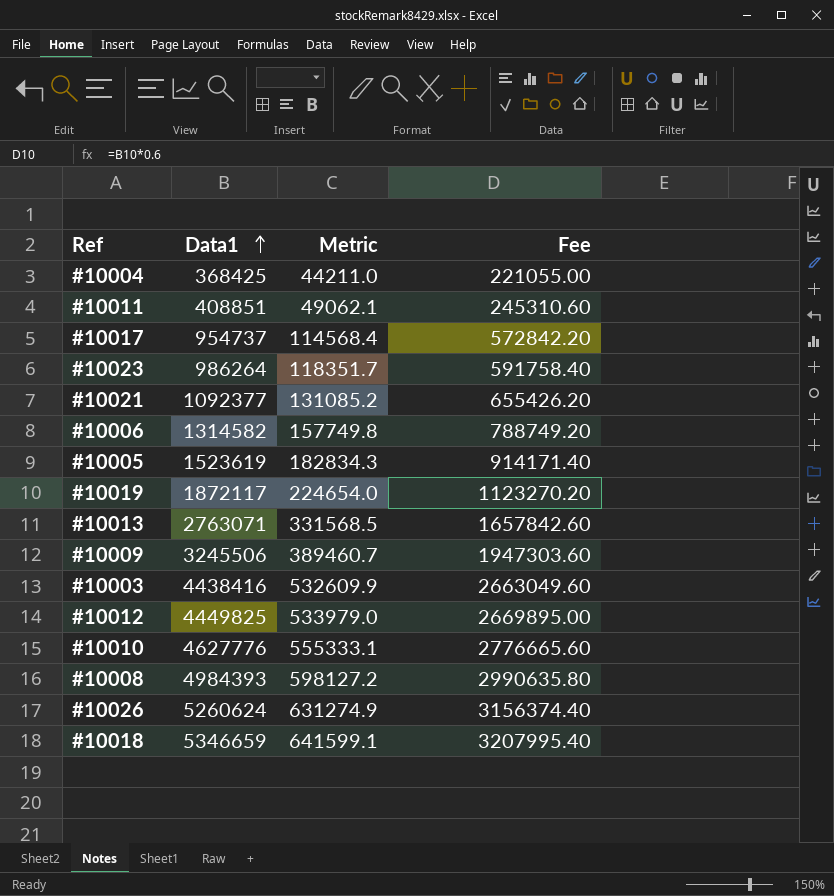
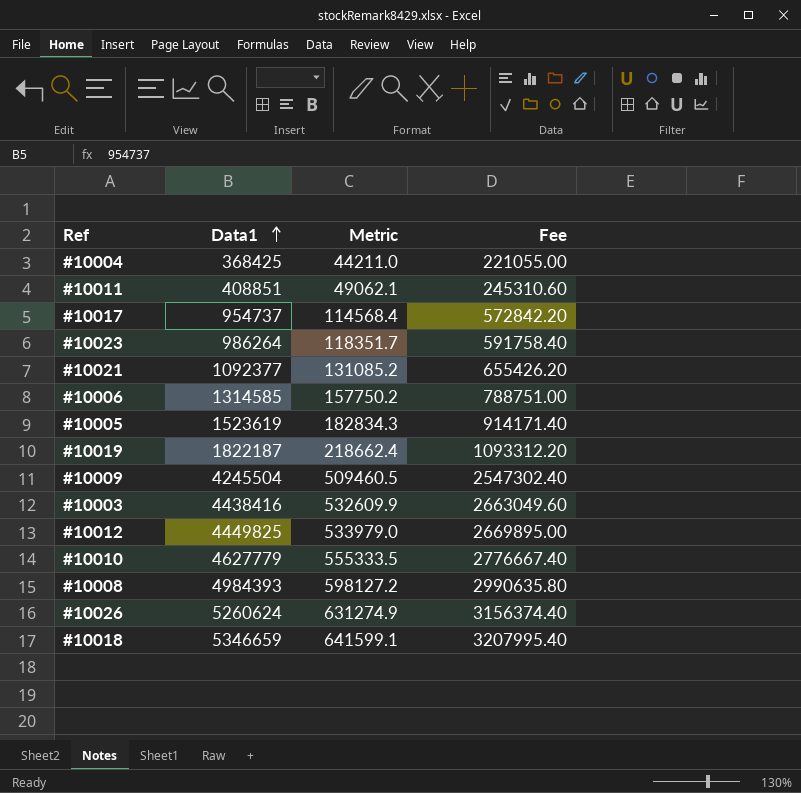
row #10013: 2763071 | 331568.5 | 1657842.60 -> none
#10006 | Data1: 1314582 -> 1314585
#10006 | Metric: 157749.8 -> 157750.2
#10006 | Fee: 788749.20 -> 788751.00
#10019 | Data1: 1872117 -> 1822187
#10019 | Metric: 224654.0 -> 218662.4
#10019 | Fee: 1123270.20 -> 1093312.20
#10009 | Data1: 3245506 -> 4245504
#10009 | Metric: 389460.7 -> 509460.5
#10009 | Fee: 1947303.60 -> 2547302.40
#10010 | Data1: 4627776 -> 4627779
#10010 | Metric: 555333.1 -> 555333.5
#10010 | Fee: 2776665.60 -> 2776667.40

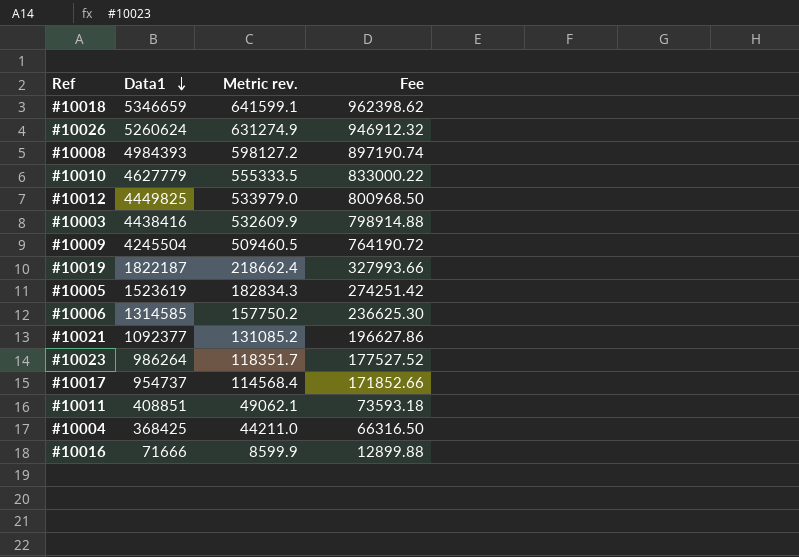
row order: Data1 ascending -> Data1 descending
column name: Metric -> Metric rev.
column Fee | formula: [Data1] * 0.6 -> [Data1] * 0.18
row #10016: none -> 71666 | 8599.9 | 12899.88

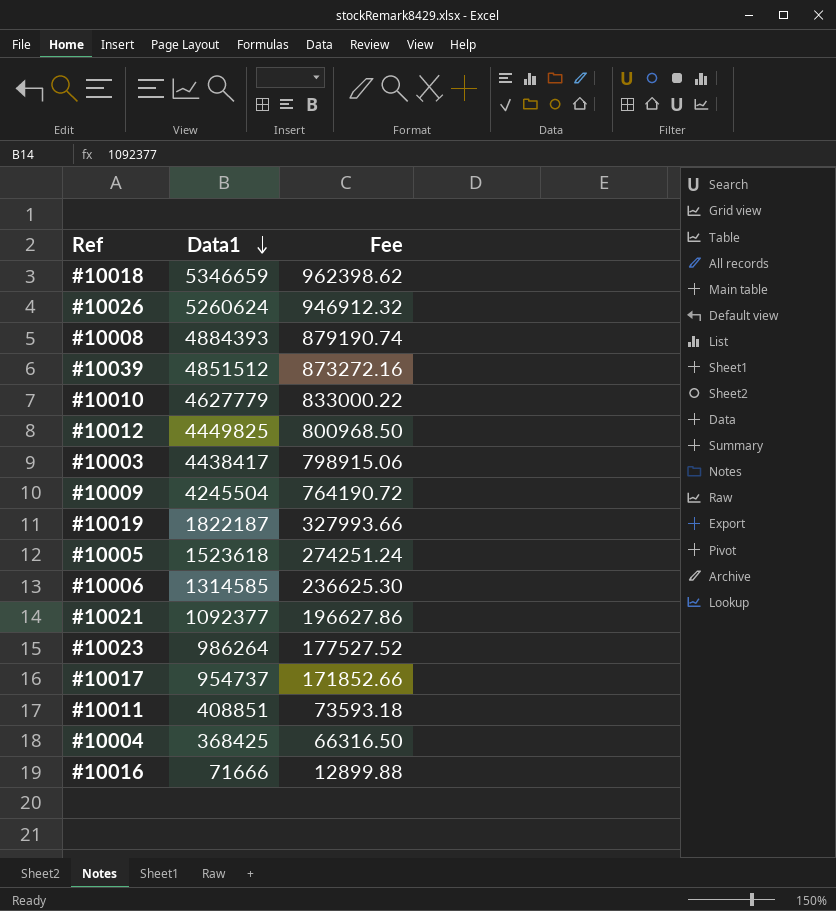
column Metric rev. | formula: [Data1] * 0.12 -> none
#10008 | Data1: 4984393 -> 4884393
#10008 | Fee: 897190.74 -> 879190.74
row #10039: none -> 4851512 | 873272.16
#10003 | Data1: 4438416 -> 4438417
#10003 | Fee: 798914.88 -> 798915.06
#10005 | Data1: 1523619 -> 1523618
#10005 | Fee: 274251.42 -> 274251.24

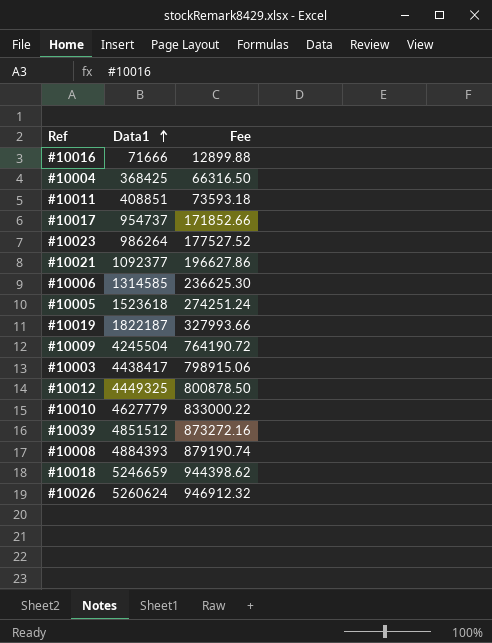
row order: Data1 descending -> Data1 ascending
#10012 | Data1: 4449825 -> 4449325
#10012 | Fee: 800968.50 -> 800878.50
#10018 | Data1: 5346659 -> 5246659
#10018 | Fee: 962398.62 -> 944398.62

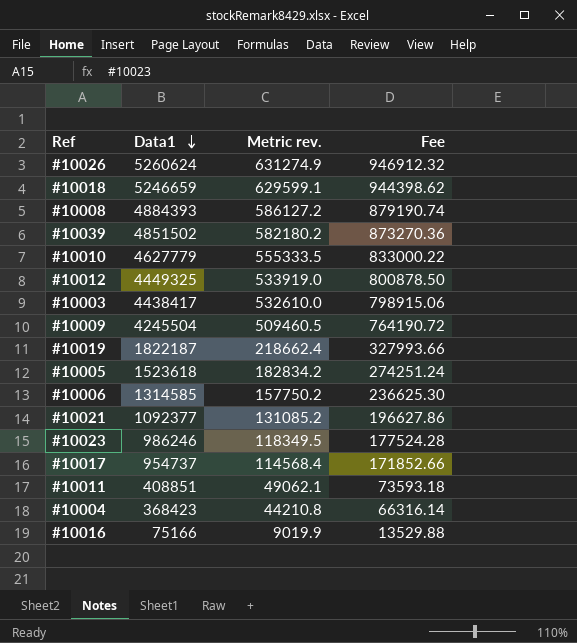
row order: Data1 ascending -> Data1 descending
column Metric rev. | formula: none -> [Data1] * 0.12
#10039 | Data1: 4851512 -> 4851502
#10039 | Fee: 873272.16 -> 873270.36
#10023 | Data1: 986264 -> 986246
#10023 | Fee: 177527.52 -> 177524.28
#10004 | Data1: 368425 -> 368423
#10004 | Fee: 66316.50 -> 66316.14
#10016 | Data1: 71666 -> 75166
#10016 | Fee: 12899.88 -> 13529.88

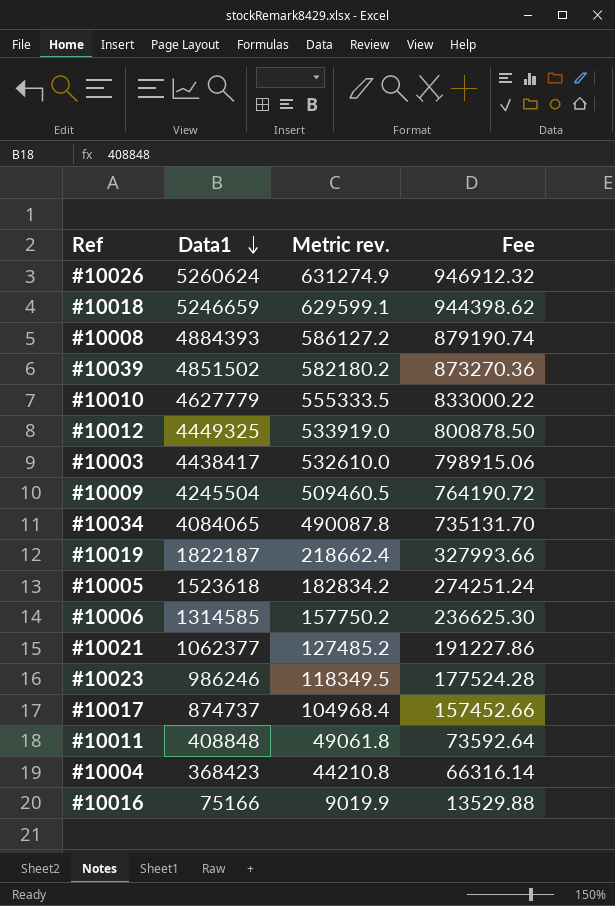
row #10034: none -> 4084065 | 490087.8 | 735131.70
#10021 | Data1: 1092377 -> 1062377
#10021 | Metric rev.: 131085.2 -> 127485.2
#10021 | Fee: 196627.86 -> 191227.86
#10017 | Data1: 954737 -> 874737
#10017 | Metric rev.: 114568.4 -> 104968.4
#10017 | Fee: 171852.66 -> 157452.66
#10011 | Data1: 408851 -> 408848
#10011 | Metric rev.: 49062.1 -> 49061.8
#10011 | Fee: 73593.18 -> 73592.64

